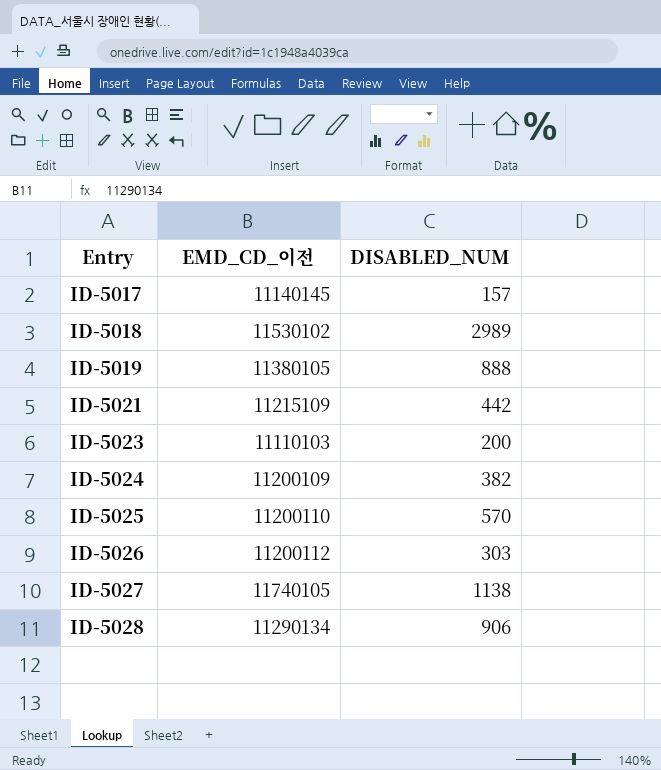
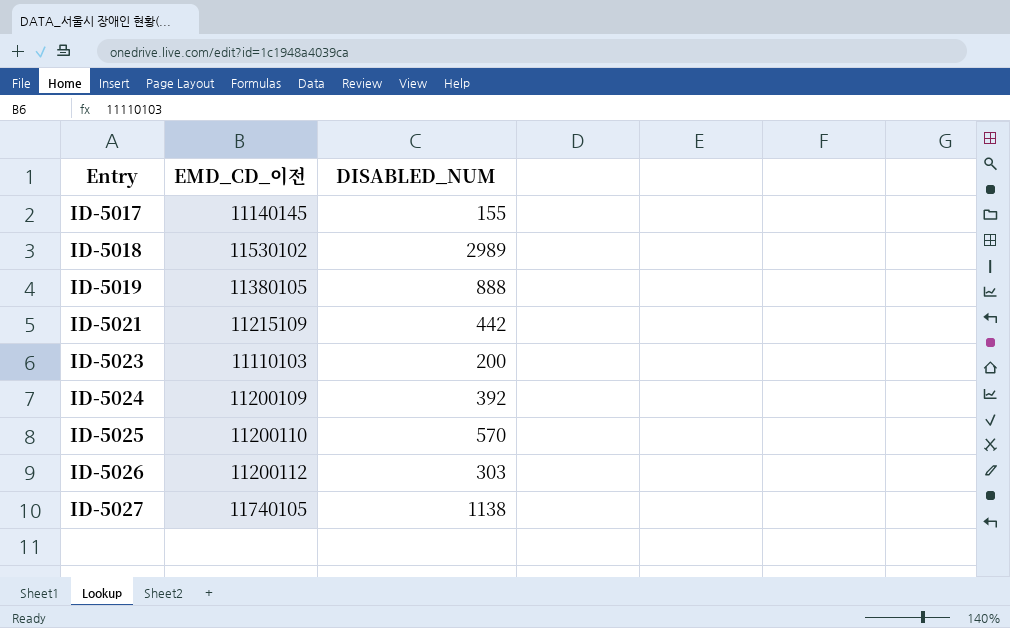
row ID-5028: 11290134 | 906 -> none
ID-5017 | DISABLED_NUM: 157 -> 155
ID-5024 | DISABLED_NUM: 382 -> 392

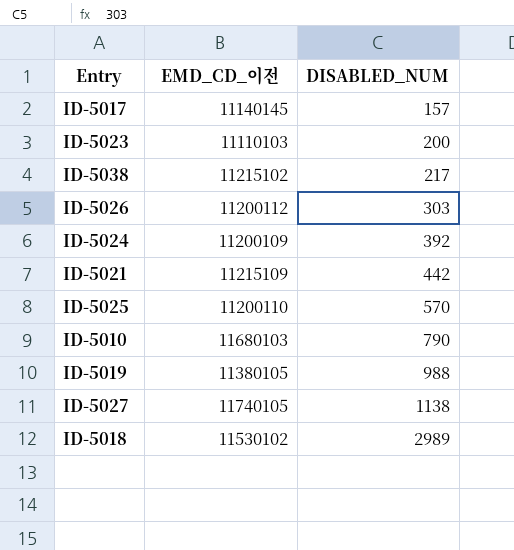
row order: Entry ascending -> DISABLED_NUM ascending
ID-5017 | DISABLED_NUM: 155 -> 157
row ID-5038: none -> 11215102 | 217
row ID-5010: none -> 11680103 | 790
ID-5019 | DISABLED_NUM: 888 -> 988

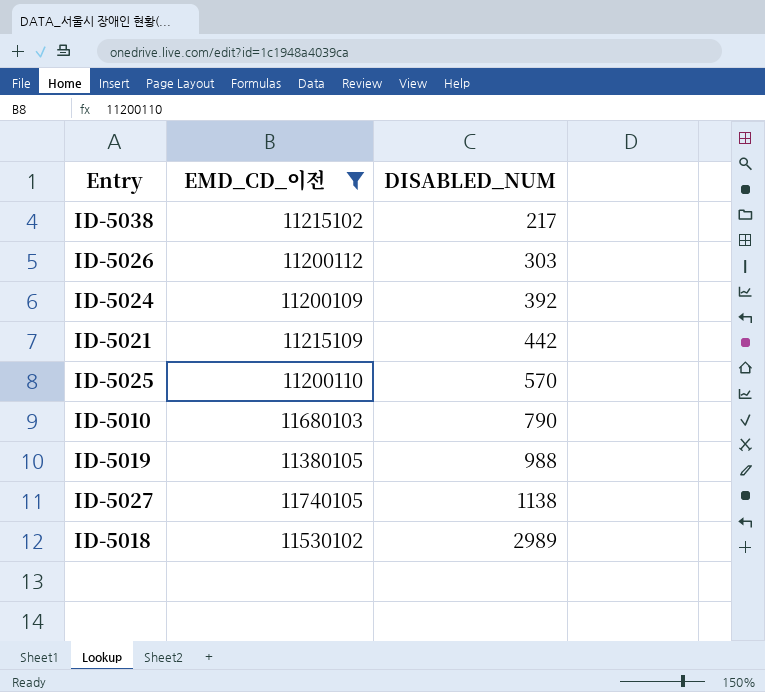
filter: none -> EMD_CD_이전 >= 11200109

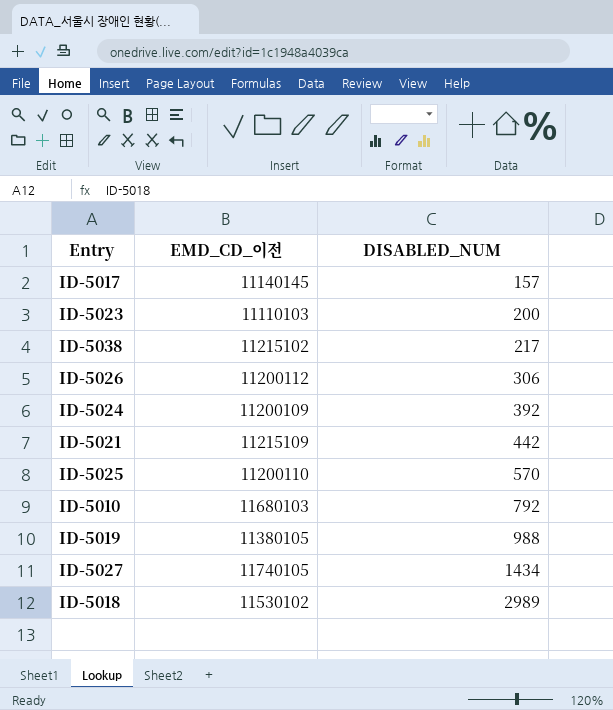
filter: EMD_CD_이전 >= 11200109 -> none
ID-5026 | DISABLED_NUM: 303 -> 306
ID-5010 | DISABLED_NUM: 790 -> 792
ID-5027 | DISABLED_NUM: 1138 -> 1434

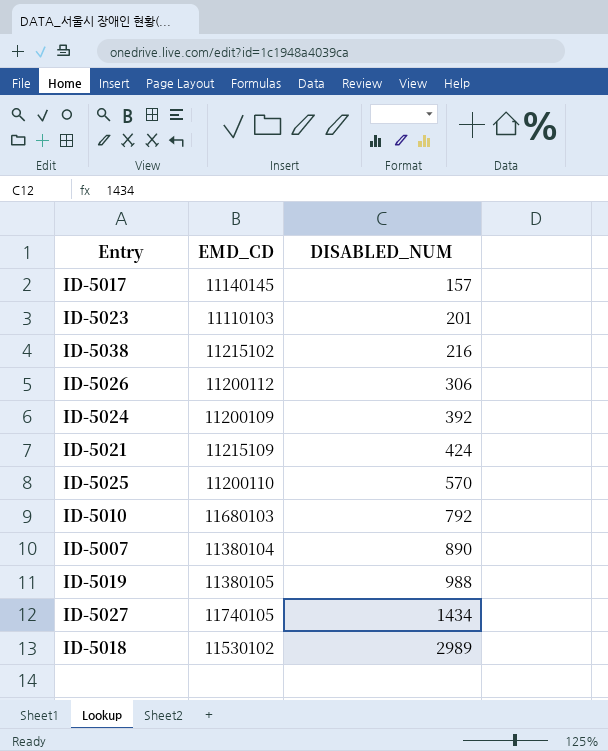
column name: EMD_CD_이전 -> EMD_CD
ID-5023 | DISABLED_NUM: 200 -> 201
ID-5038 | DISABLED_NUM: 217 -> 216
ID-5021 | DISABLED_NUM: 442 -> 424
row ID-5007: none -> 11380104 | 890

